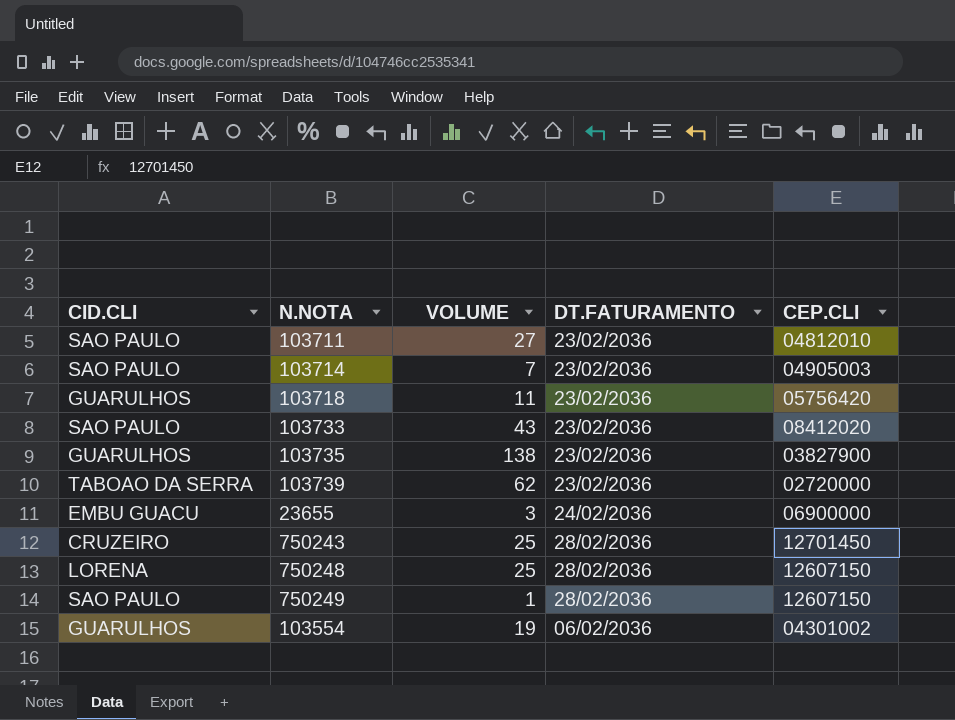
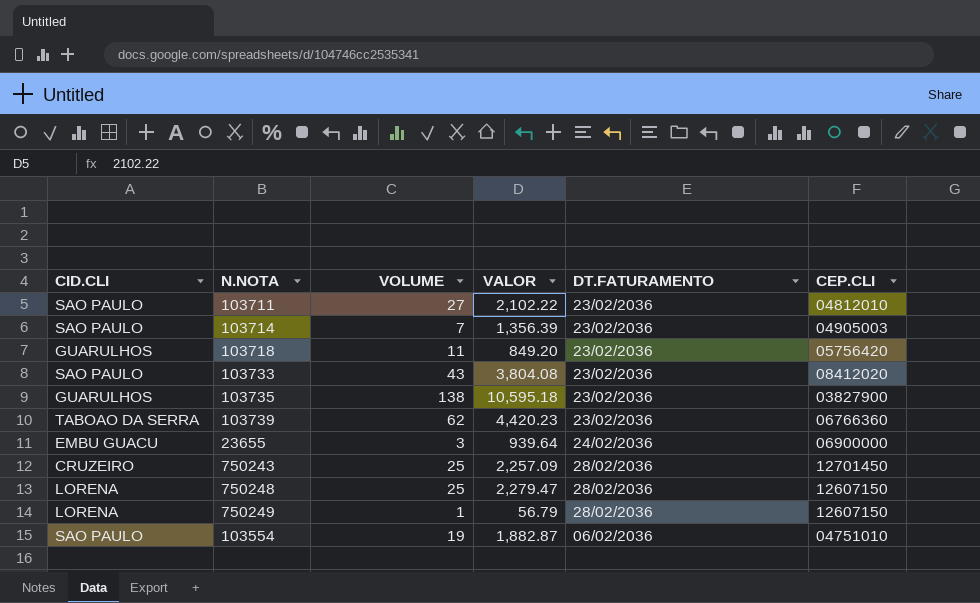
column VALOR | position: none -> 4
103739 | CEP.CLI: 02720000 -> 06766360
750249 | CID.CLI: SAO PAULO -> LORENA
103554 | CID.CLI: GUARULHOS -> SAO PAULO
103554 | CEP.CLI: 04301002 -> 04751010

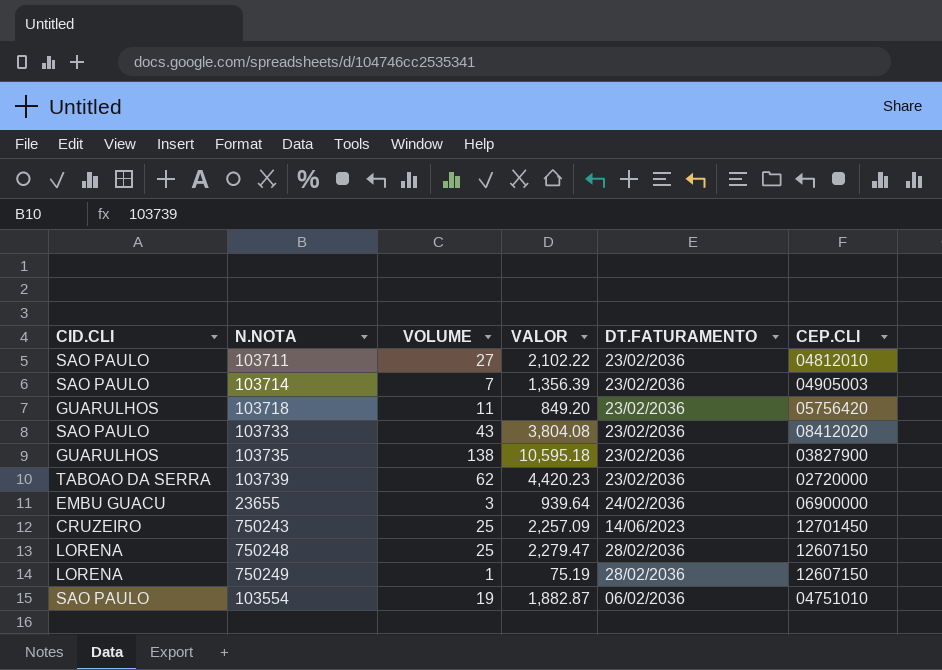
103739 | CEP.CLI: 06766360 -> 02720000
750243 | DT.FATURAMENTO: 28/02/2036 -> 14/06/2023
750249 | VALOR: 56.79 -> 75.19

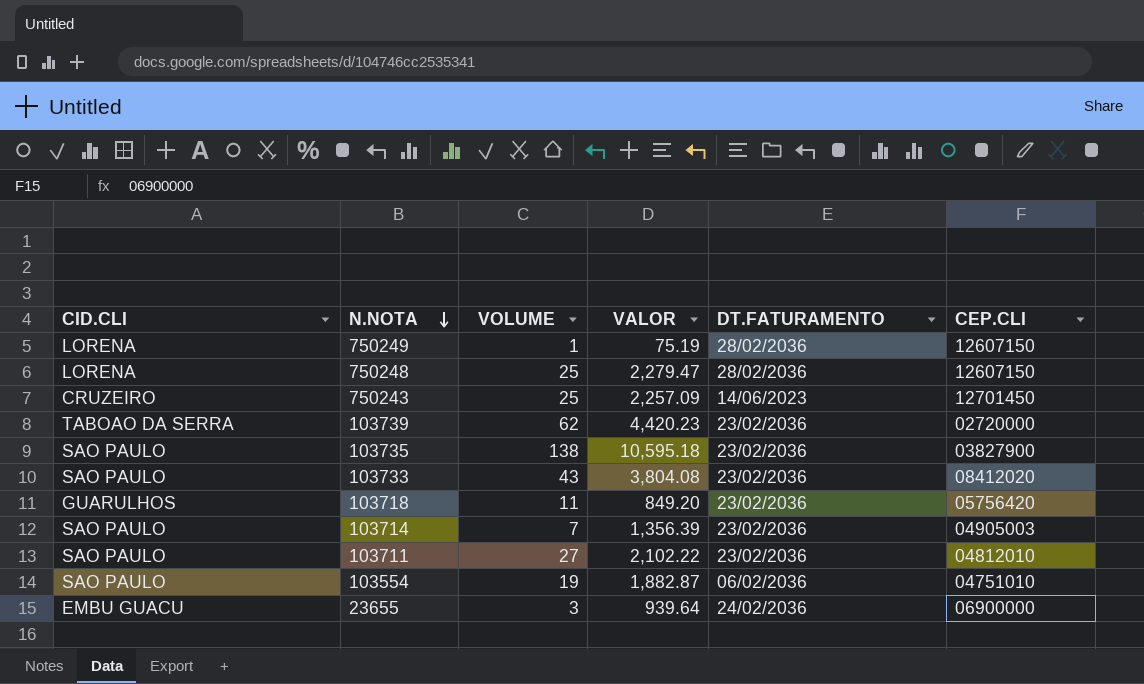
row order: none -> N.NOTA descending
103735 | CID.CLI: GUARULHOS -> SAO PAULO

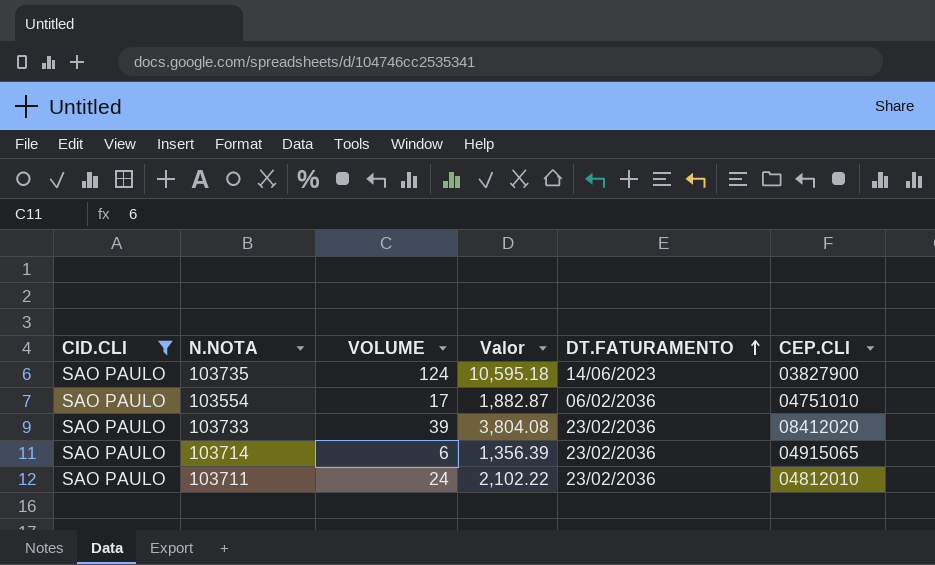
filter: none -> CID.CLI = SAO PAULO
row order: N.NOTA descending -> DT.FATURAMENTO ascending
column name: VALOR -> Valor
103735 | VOLUME: 138 -> 124
103735 | DT.FATURAMENTO: 23/02/2036 -> 14/06/2023
103554 | VOLUME: 19 -> 17
103733 | VOLUME: 43 -> 39
103714 | VOLUME: 7 -> 6
103714 | CEP.CLI: 04905003 -> 04915065
103711 | VOLUME: 27 -> 24

